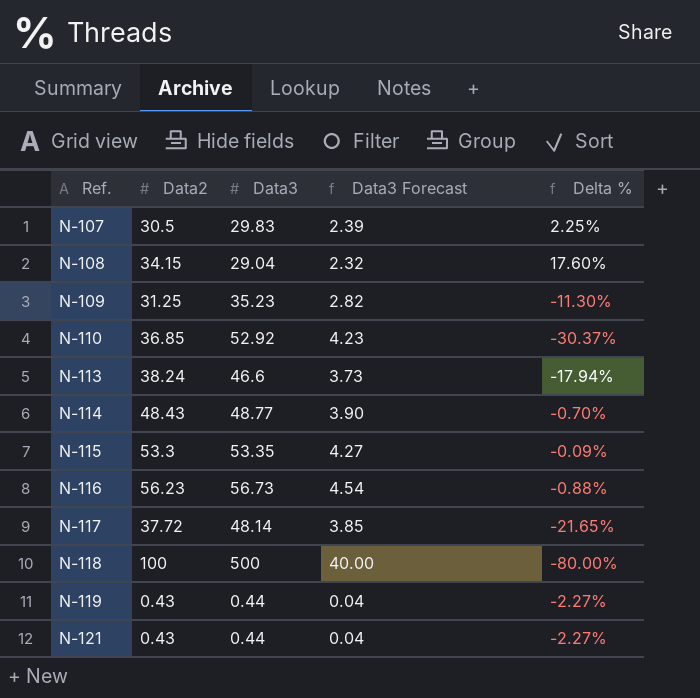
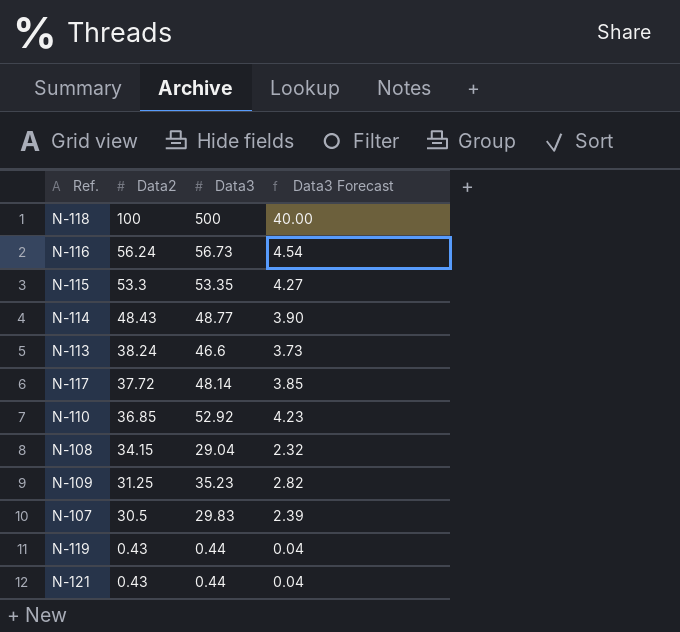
row order: Ref. ascending -> Data2 descending
column Delta % | formula: ([Data2] - [Data3]) / [Data3] -> none
N-116 | Data2: 56.23 -> 56.24

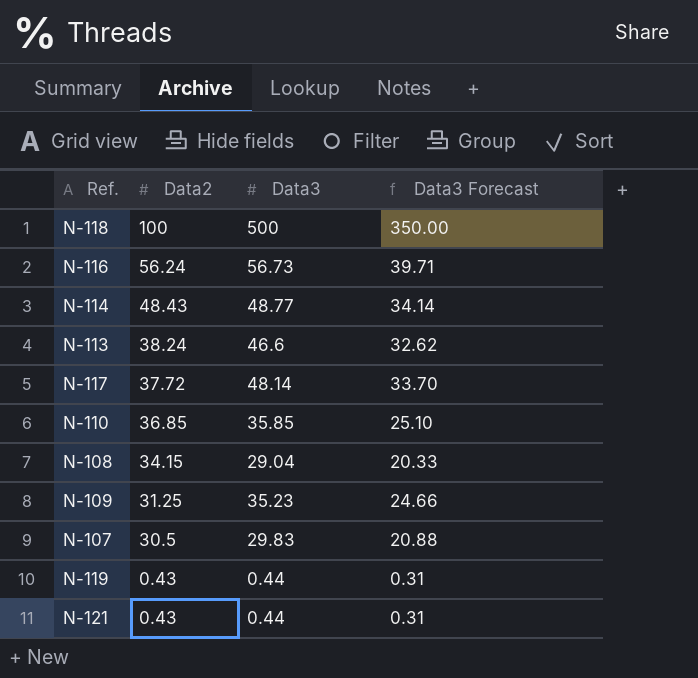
column Data3 Forecast | formula: [Data3] * 0.08 -> [Data3] * 0.7
row N-115: 53.3 | 53.35 | 4.27 -> none
N-110 | Data3: 52.92 -> 35.85

